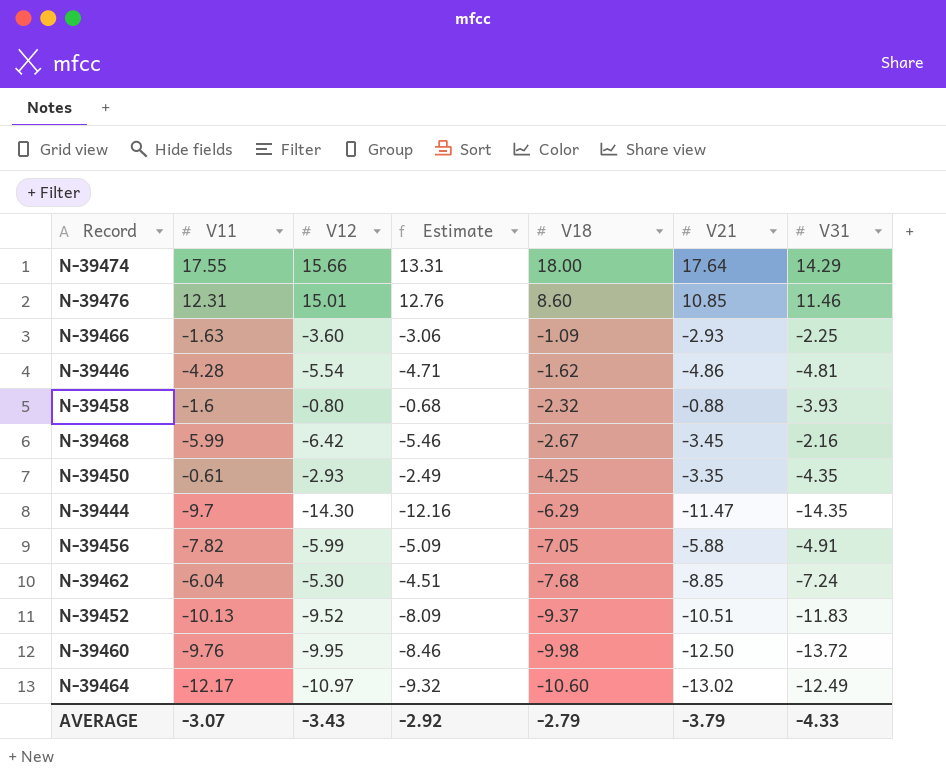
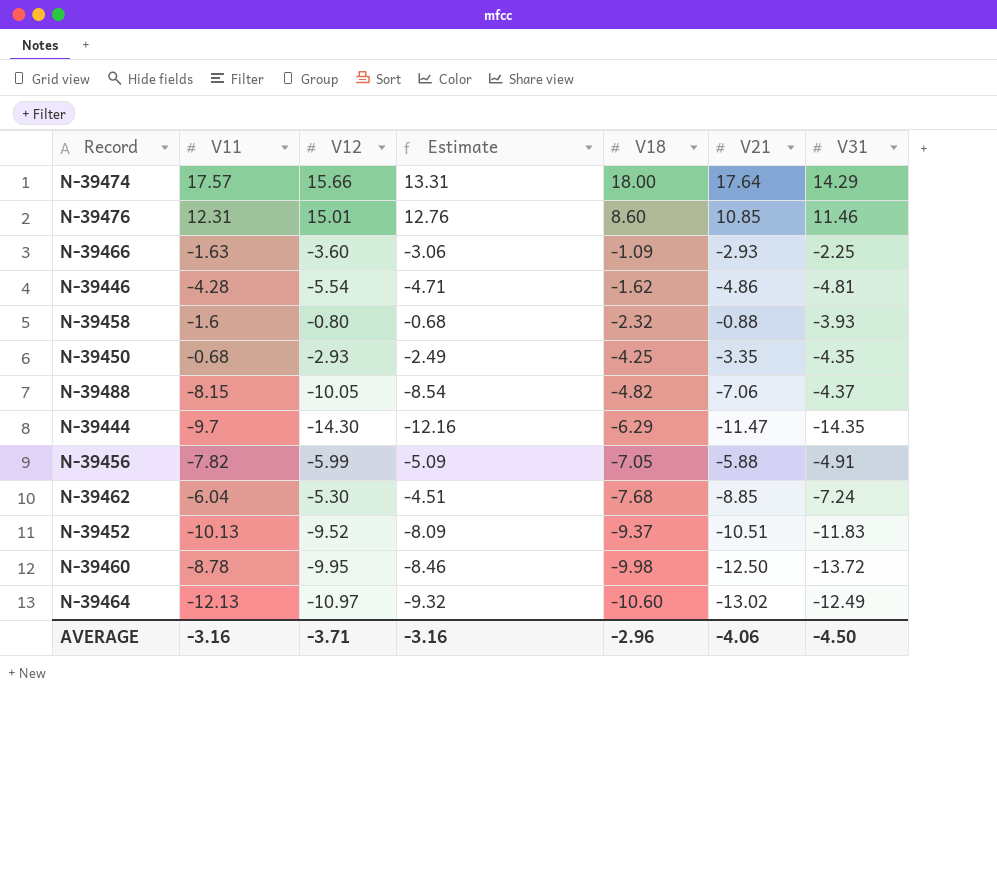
row N-39468: -5.99 | -6.42 | -5.46 | -2.67 | -3.45 | -2.16 -> none
N-39474 | V11: 17.55 -> 17.57
N-39450 | V11: -0.61 -> -0.68
row N-39488: none -> -8.15 | -10.05 | -8.54 | -4.82 | -7.06 | -4.37
N-39460 | V11: -9.76 -> -8.78
N-39464 | V11: -12.17 -> -12.13
AVERAGE | V11: -3.07 -> -3.16
AVERAGE | V12: -3.43 -> -3.71
AVERAGE | Estimate: -2.92 -> -3.16
AVERAGE | V18: -2.79 -> -2.96
AVERAGE | V21: -3.79 -> -4.06
AVERAGE | V31: -4.33 -> -4.50

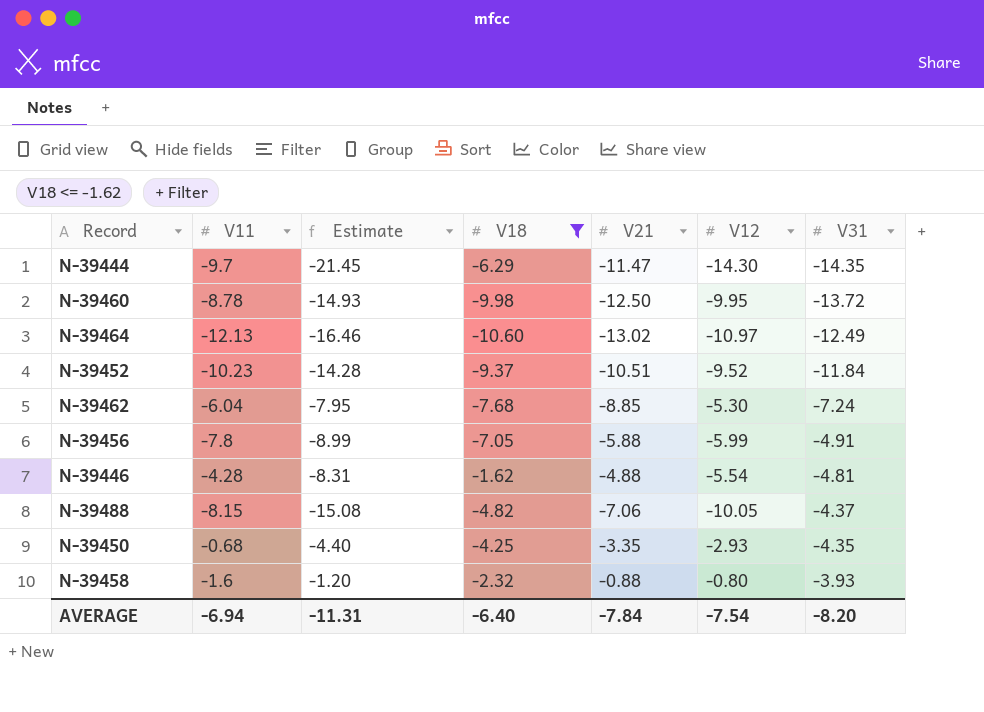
filter: none -> V18 <= -1.62
row order: V18 descending -> V31 ascending
column Estimate | formula: [V12] * 0.85 -> [V12] * 1.5
column V12 | position: 3 -> 6
N-39452 | V11: -10.13 -> -10.23
N-39452 | V31: -11.83 -> -11.84
N-39456 | V11: -7.82 -> -7.8
N-39446 | V21: -4.86 -> -4.88
AVERAGE | V11: -3.16 -> -6.94
AVERAGE | Estimate: -3.16 -> -11.31
AVERAGE | V18: -2.96 -> -6.40
AVERAGE | V21: -4.06 -> -7.84
AVERAGE | V12: -3.71 -> -7.54
AVERAGE | V31: -4.50 -> -8.20

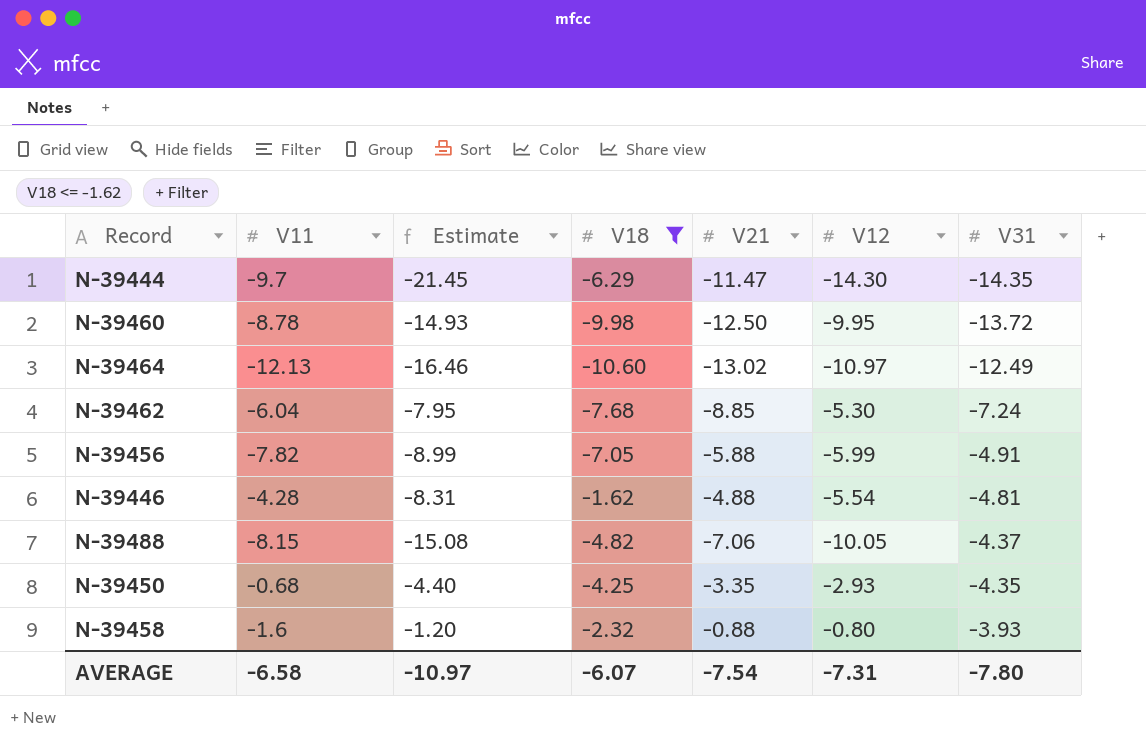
row N-39452: -10.23 | -14.28 | -9.37 | -10.51 | -9.52 | -11.84 -> none
N-39456 | V11: -7.8 -> -7.82
AVERAGE | V11: -6.94 -> -6.58
AVERAGE | Estimate: -11.31 -> -10.97
AVERAGE | V18: -6.40 -> -6.07
AVERAGE | V21: -7.84 -> -7.54
AVERAGE | V12: -7.54 -> -7.31
AVERAGE | V31: -8.20 -> -7.80

